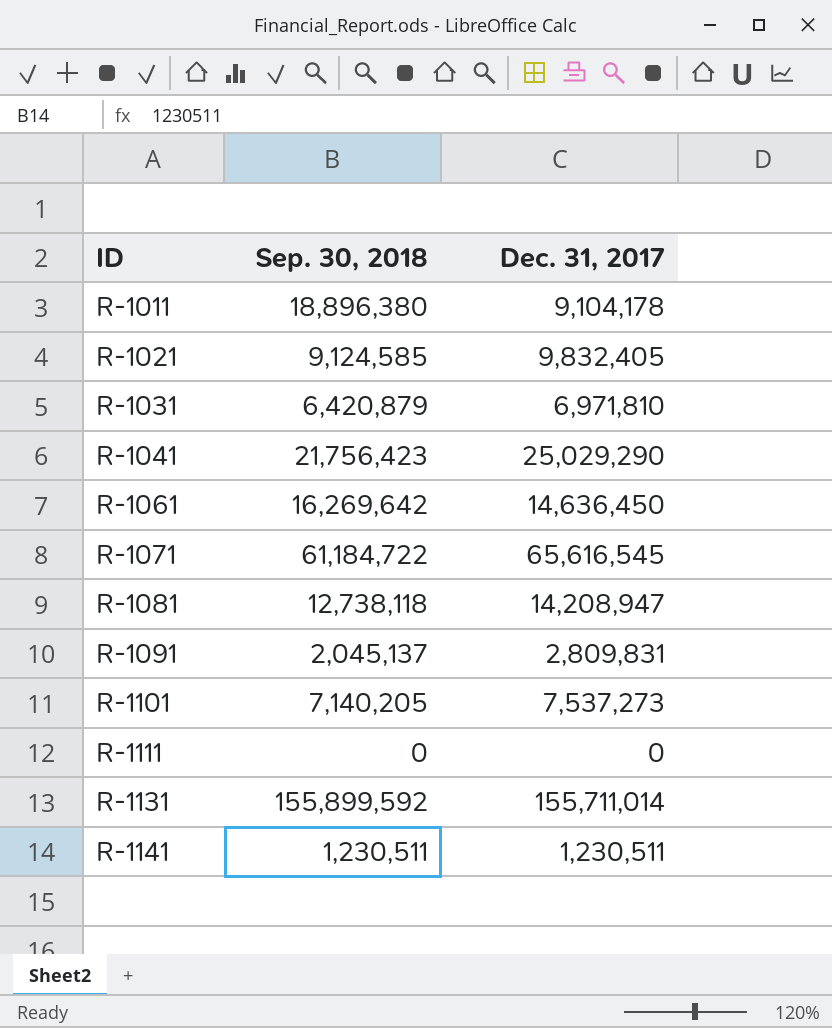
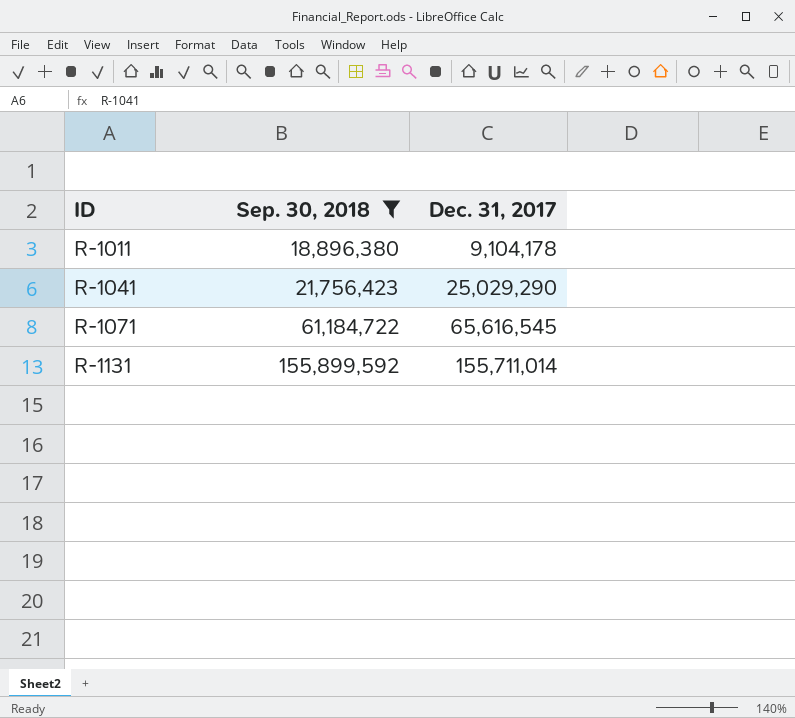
filter: none -> Sep. 30, 2018 >= 18,896,380

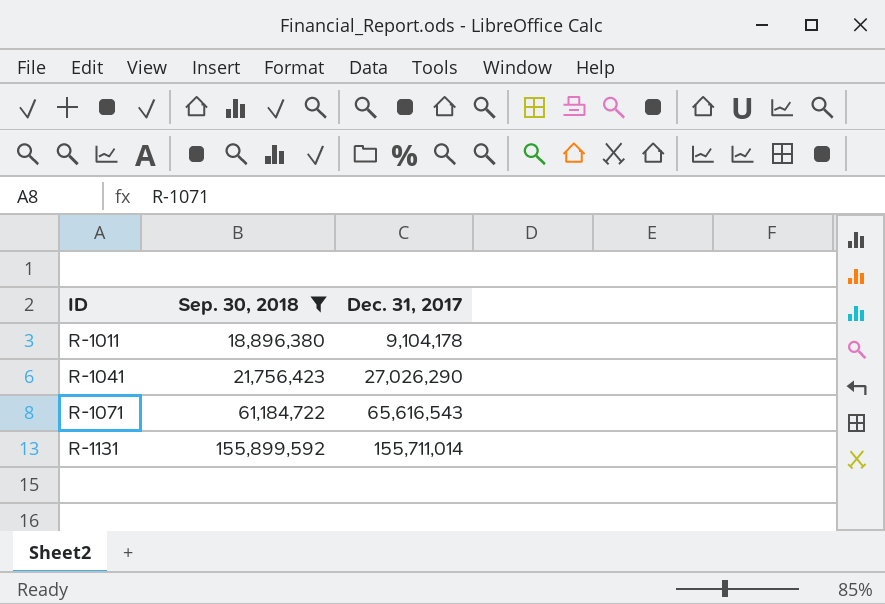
R-1041 | Dec. 31, 2017: 25,029,290 -> 27,026,290
R-1071 | Dec. 31, 2017: 65,616,545 -> 65,616,543

